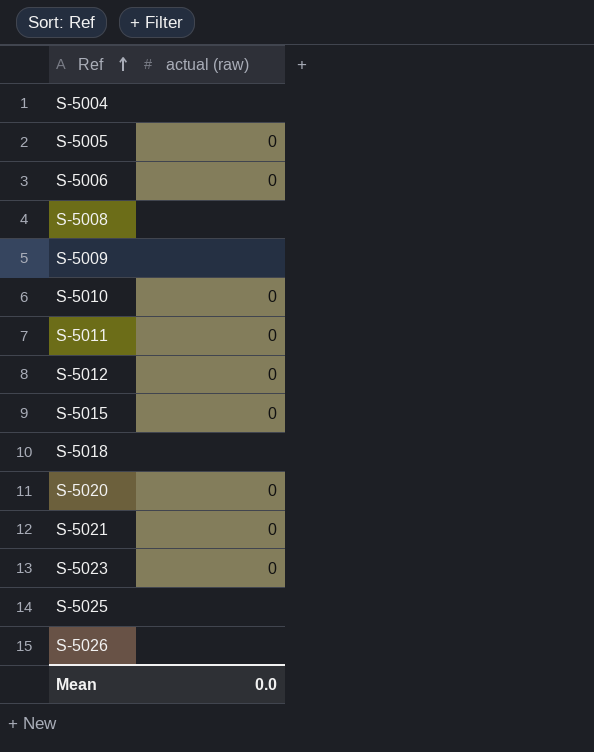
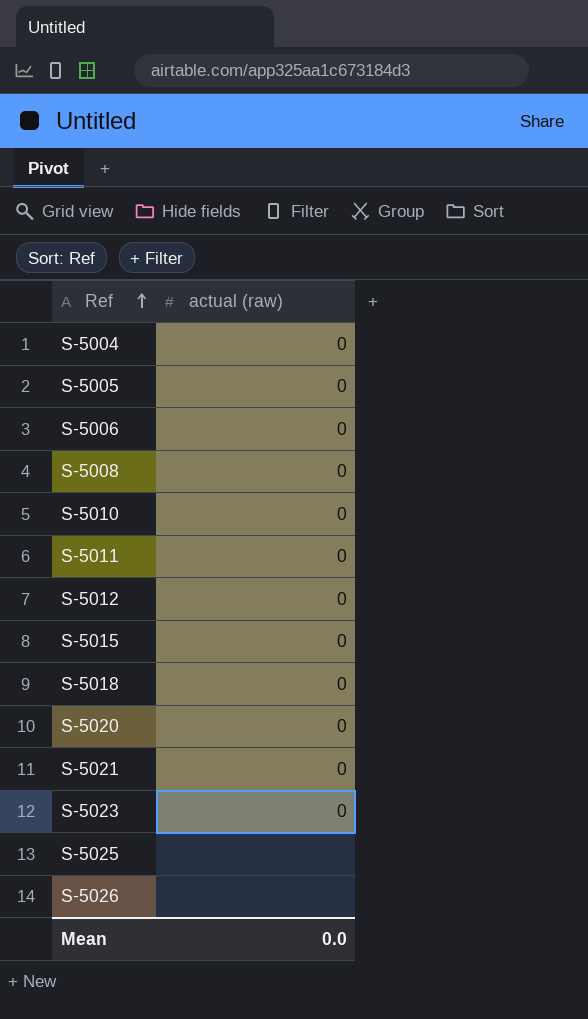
row S-5009: none -> none
S-5004 | actual (raw): none -> 0
S-5008 | actual (raw): none -> 0
S-5018 | actual (raw): none -> 0

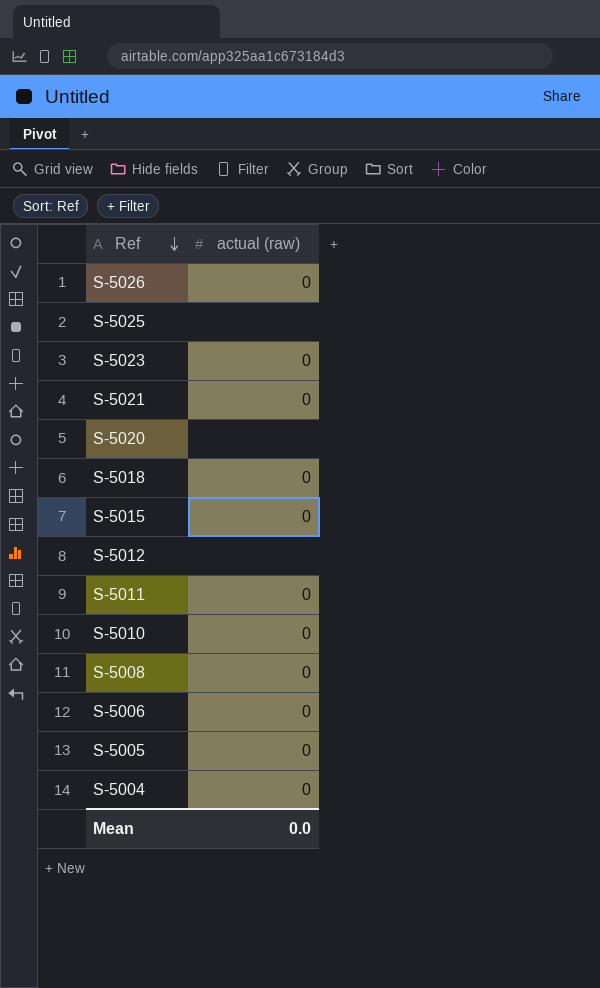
row order: Ref ascending -> Ref descending
S-5026 | actual (raw): none -> 0
S-5020 | actual (raw): 0 -> none
S-5012 | actual (raw): 0 -> none

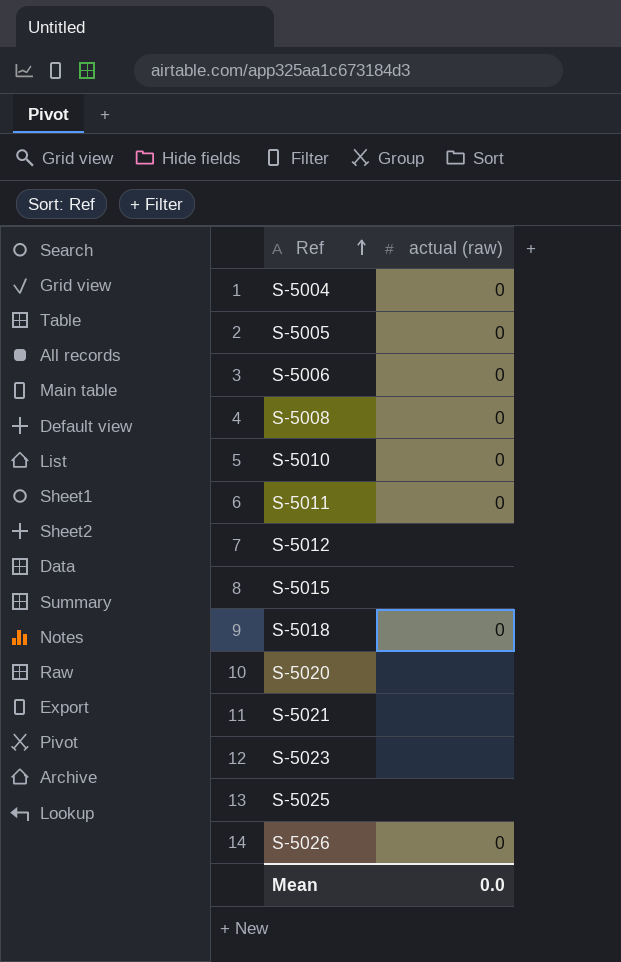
row order: Ref descending -> Ref ascending
S-5015 | actual (raw): 0 -> none
S-5021 | actual (raw): 0 -> none
S-5023 | actual (raw): 0 -> none

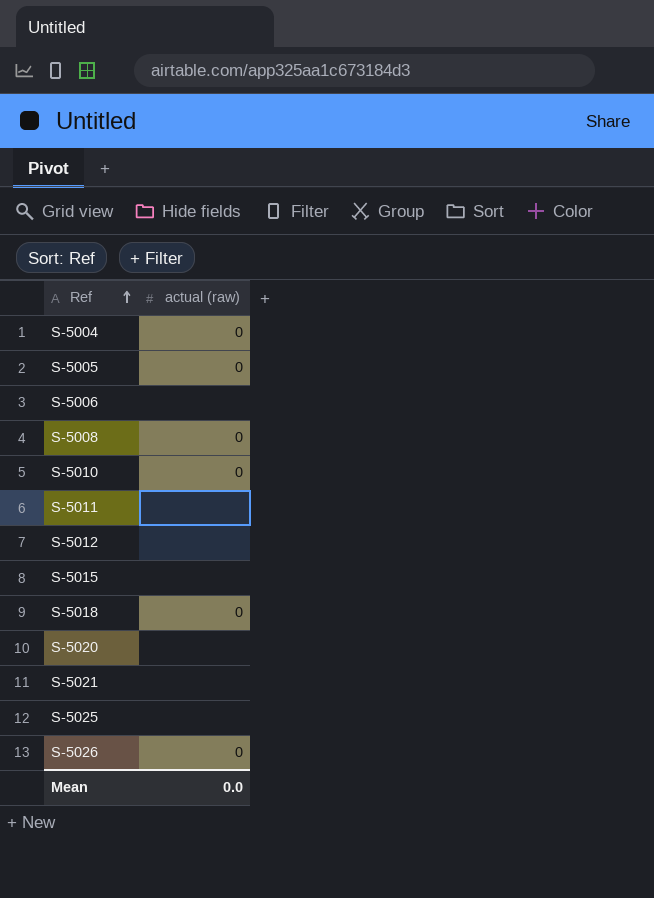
row S-5023: none -> none
S-5006 | actual (raw): 0 -> none
S-5011 | actual (raw): 0 -> none

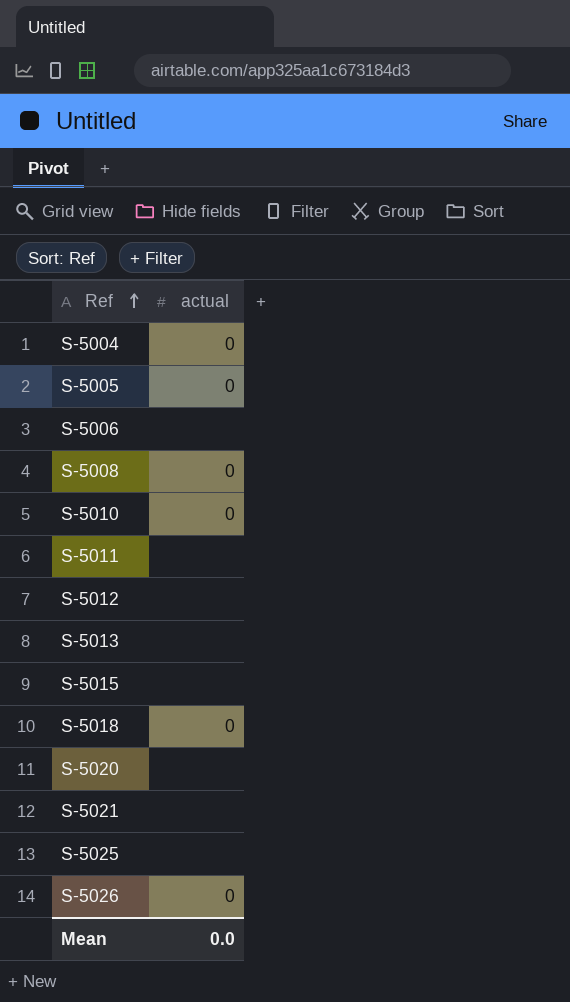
column name: actual (raw) -> actual
row S-5013: none -> none

